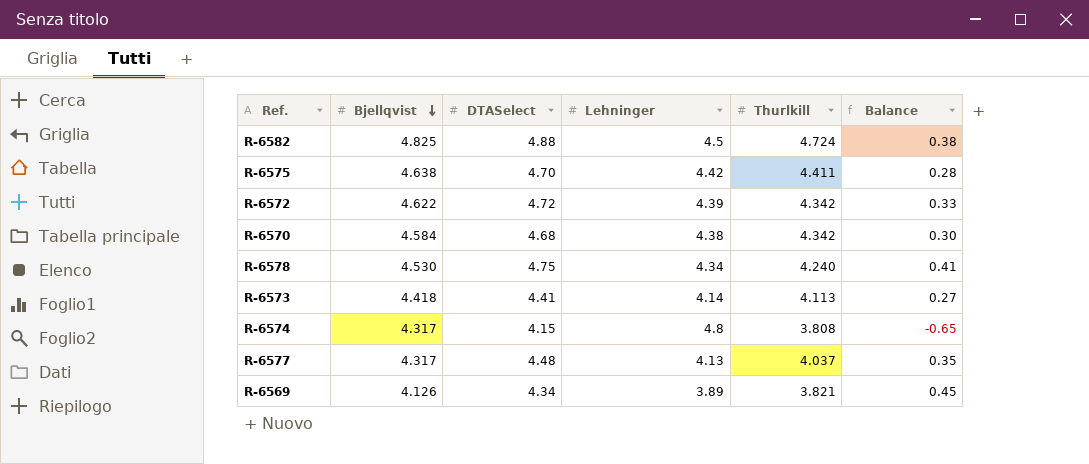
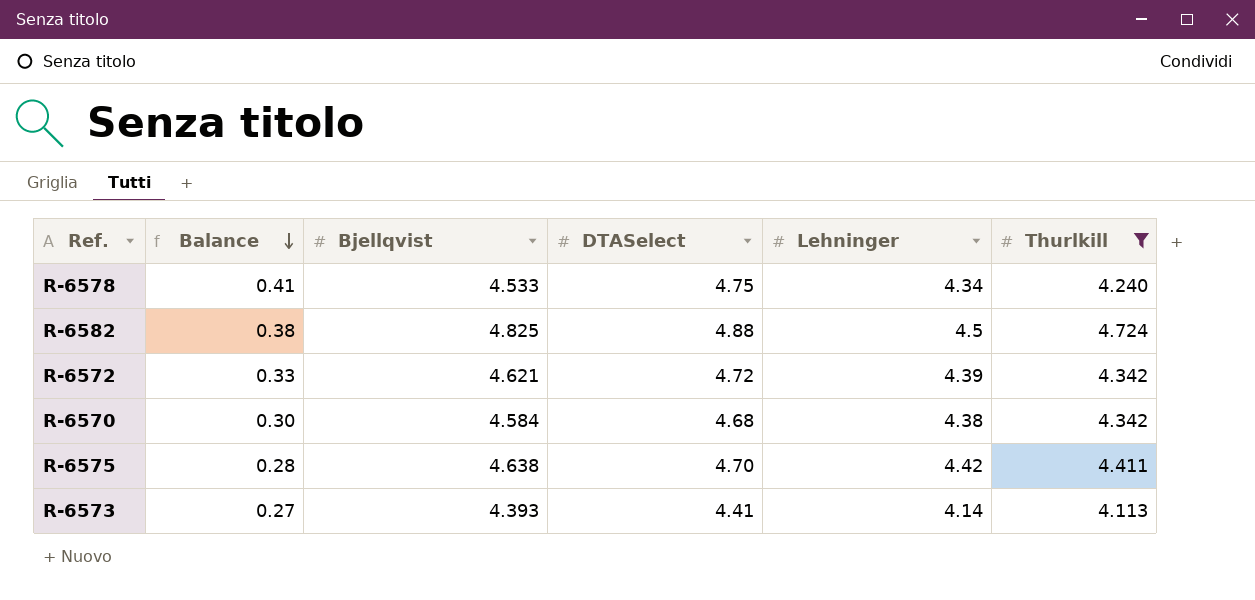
filter: none -> Thurlkill >= 4.113
row order: Bjellqvist descending -> Balance descending
column Balance | position: 6 -> 2
R-6578 | Bjellqvist: 4.530 -> 4.533
R-6572 | Bjellqvist: 4.622 -> 4.621
R-6573 | Bjellqvist: 4.418 -> 4.393

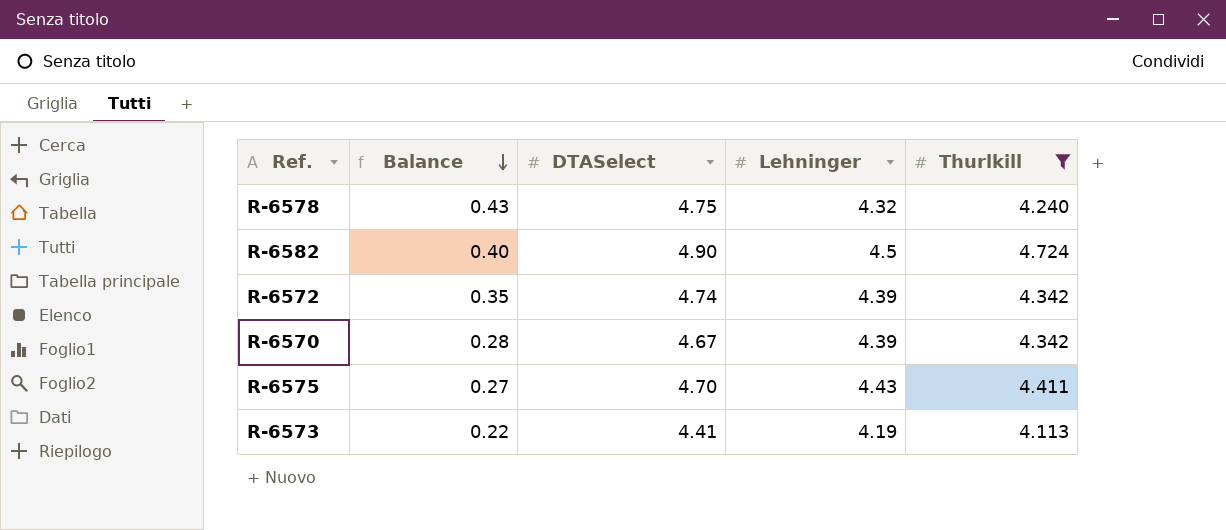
column Bjellqvist | position: 3 -> none
R-6578 | Balance: 0.41 -> 0.43
R-6578 | Lehninger: 4.34 -> 4.32
R-6582 | Balance: 0.38 -> 0.40
R-6582 | DTASelect: 4.88 -> 4.90
R-6572 | Balance: 0.33 -> 0.35
R-6572 | DTASelect: 4.72 -> 4.74
R-6570 | Balance: 0.30 -> 0.28
R-6570 | DTASelect: 4.68 -> 4.67
R-6570 | Lehninger: 4.38 -> 4.39
R-6575 | Balance: 0.28 -> 0.27
R-6575 | Lehninger: 4.42 -> 4.43
R-6573 | Balance: 0.27 -> 0.22
R-6573 | Lehninger: 4.14 -> 4.19

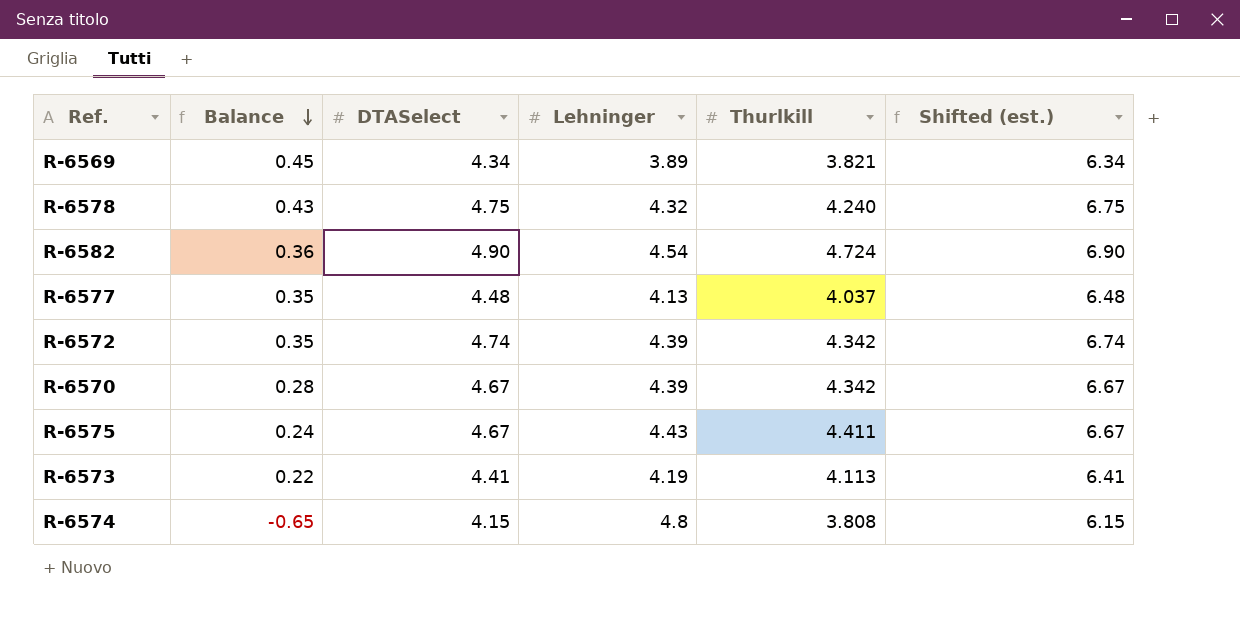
filter: Thurlkill >= 4.113 -> none
column Shifted (est.) | formula: none -> [DTASelect] + 2
R-6582 | Balance: 0.40 -> 0.36
R-6582 | Lehninger: 4.5 -> 4.54
R-6575 | Balance: 0.27 -> 0.24
R-6575 | DTASelect: 4.70 -> 4.67

